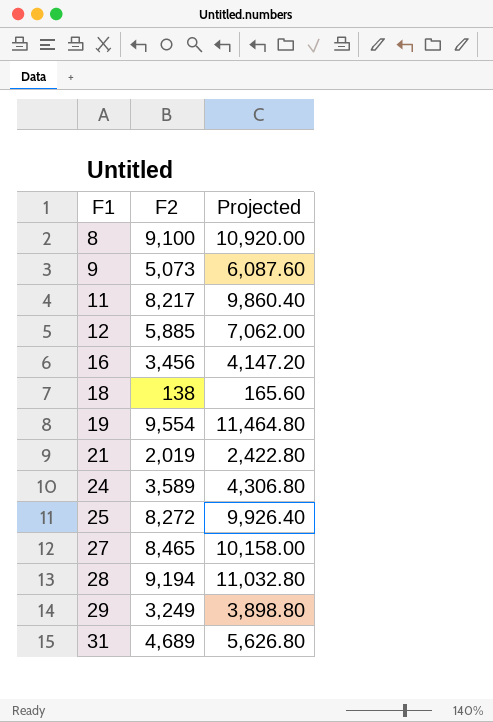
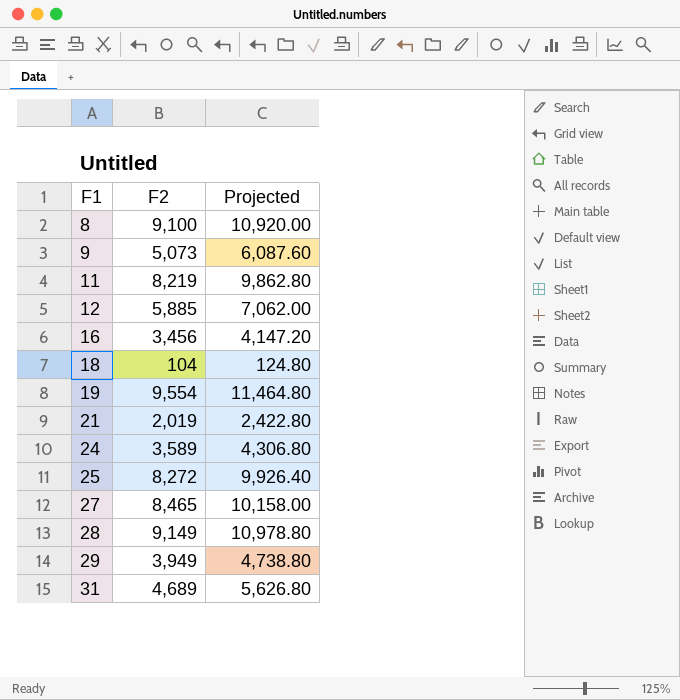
11 | F2: 8,217 -> 8,219
11 | Projected: 9,860.40 -> 9,862.80
18 | F2: 138 -> 104
18 | Projected: 165.60 -> 124.80
28 | F2: 9,194 -> 9,149
28 | Projected: 11,032.80 -> 10,978.80
29 | F2: 3,249 -> 3,949
29 | Projected: 3,898.80 -> 4,738.80

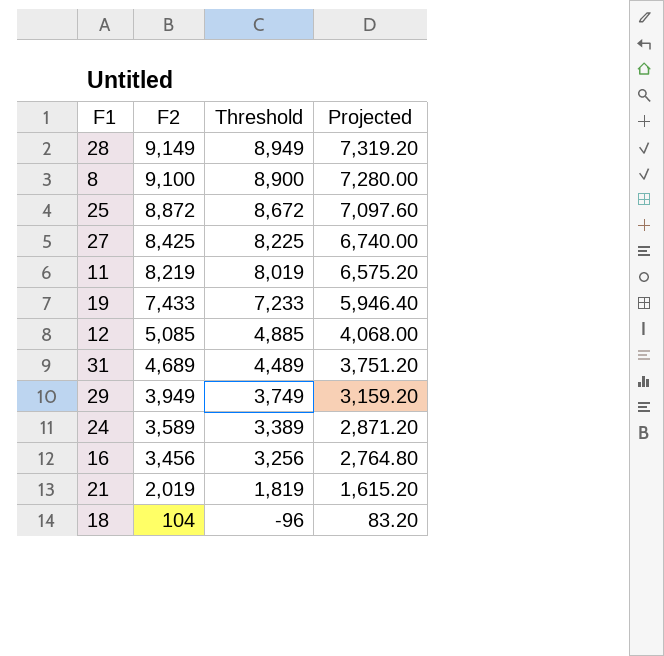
row order: F1 ascending -> F2 descending
column Threshold | formula: none -> [F2] - 200
column Projected | formula: [F2] * 1.2 -> [F2] * 0.8
row 9: 5,073 | 6,087.60 -> none
25 | F2: 8,272 -> 8,872
27 | F2: 8,465 -> 8,425
19 | F2: 9,554 -> 7,433
12 | F2: 5,885 -> 5,085

